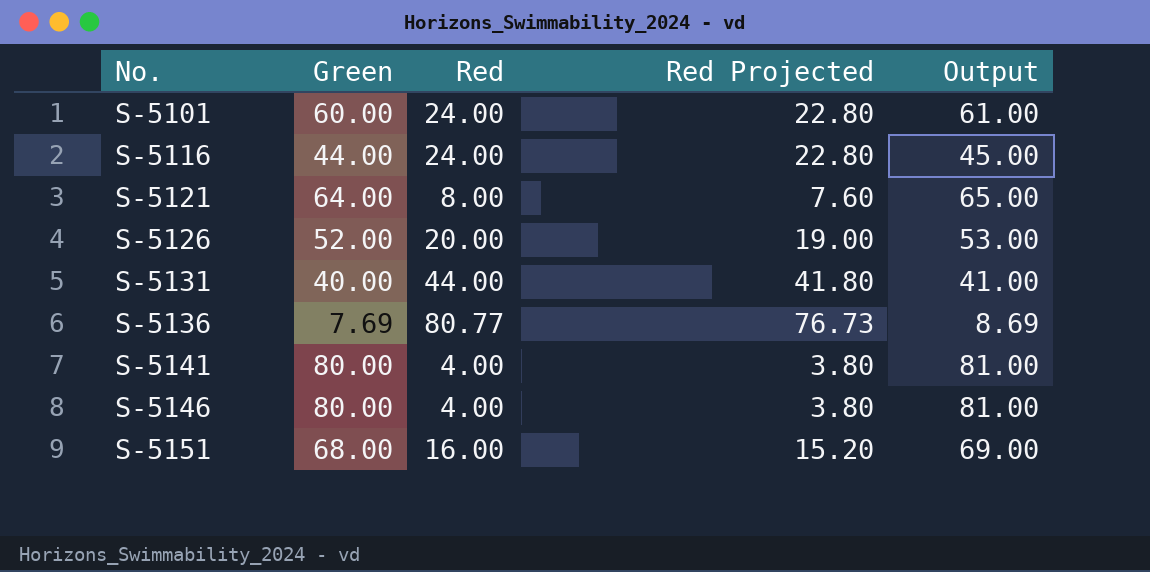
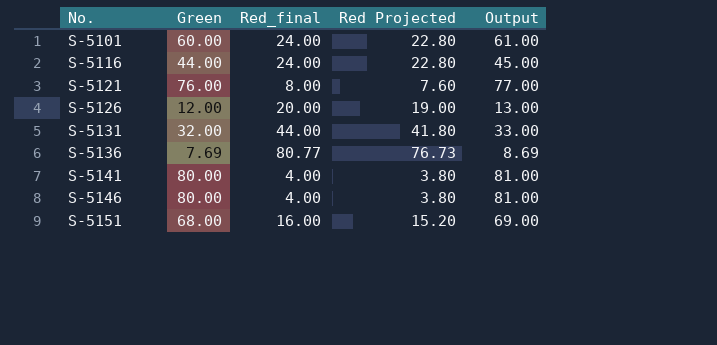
column name: Red -> Red_final
S-5121 | Green: 64.00 -> 76.00
S-5121 | Output: 65.00 -> 77.00
S-5126 | Green: 52.00 -> 12.00
S-5126 | Output: 53.00 -> 13.00
S-5131 | Green: 40.00 -> 32.00
S-5131 | Output: 41.00 -> 33.00

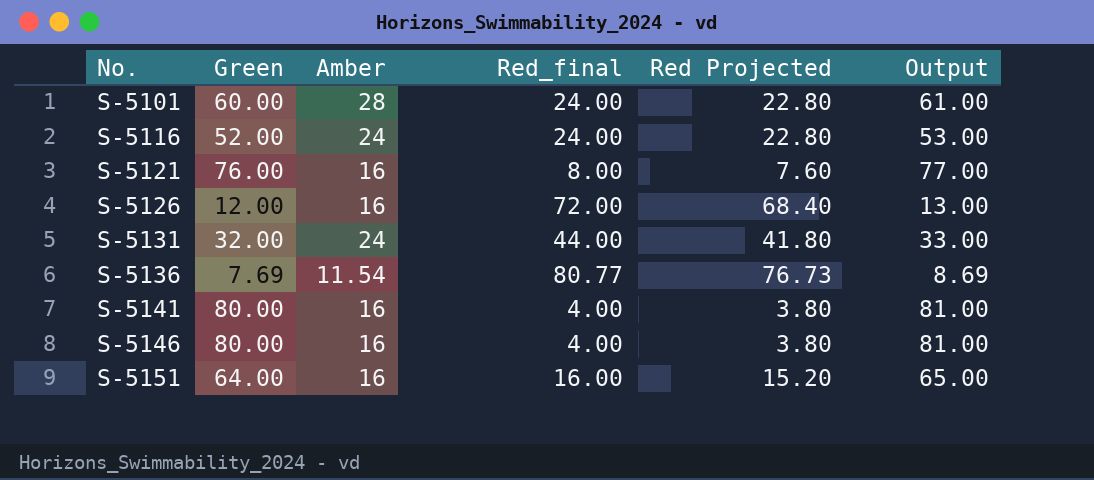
column Amber | position: none -> 3
S-5116 | Green: 44.00 -> 52.00
S-5116 | Output: 45.00 -> 53.00
S-5126 | Red_final: 20.00 -> 72.00
S-5126 | Red Projected: 19.00 -> 68.40
S-5151 | Green: 68.00 -> 64.00
S-5151 | Output: 69.00 -> 65.00

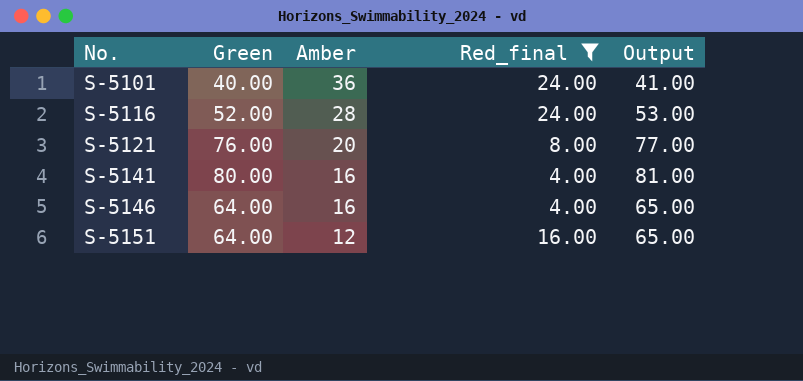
filter: none -> Red_final <= 24.00
column Red Projected | formula: [Red_final] * 0.95 -> none
S-5101 | Green: 60.00 -> 40.00
S-5101 | Amber: 28 -> 36
S-5101 | Output: 61.00 -> 41.00
S-5116 | Amber: 24 -> 28
S-5121 | Amber: 16 -> 20
S-5146 | Green: 80.00 -> 64.00
S-5146 | Output: 81.00 -> 65.00
S-5151 | Amber: 16 -> 12

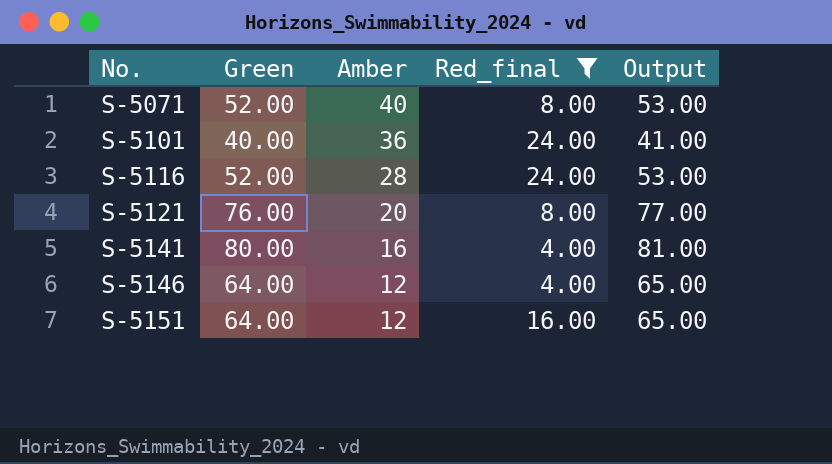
row S-5071: none -> 52.00 | 40 | 8.00 | 53.00
S-5146 | Amber: 16 -> 12

